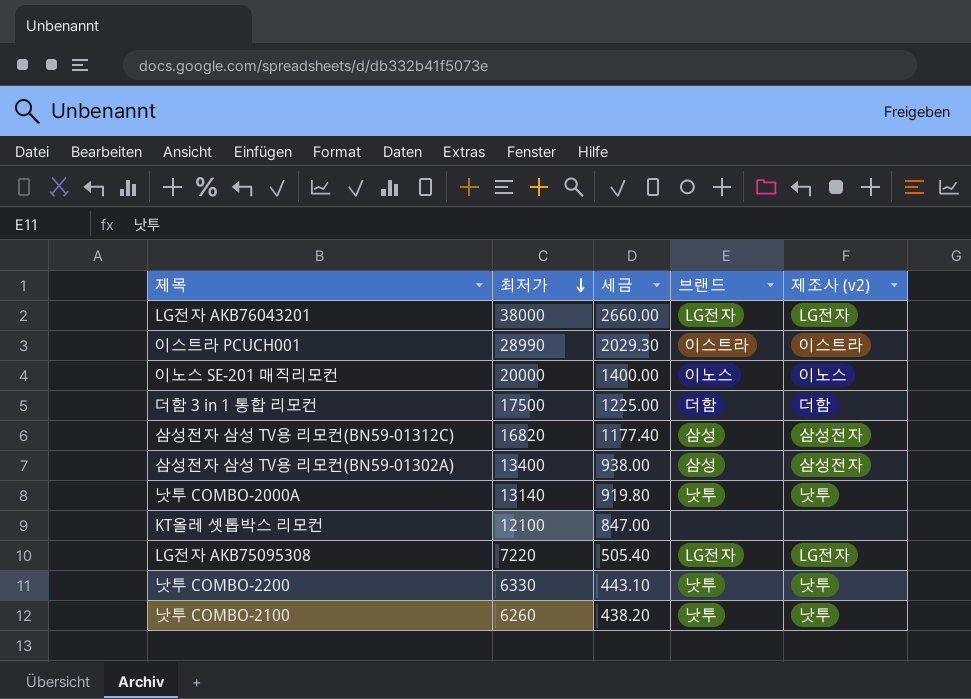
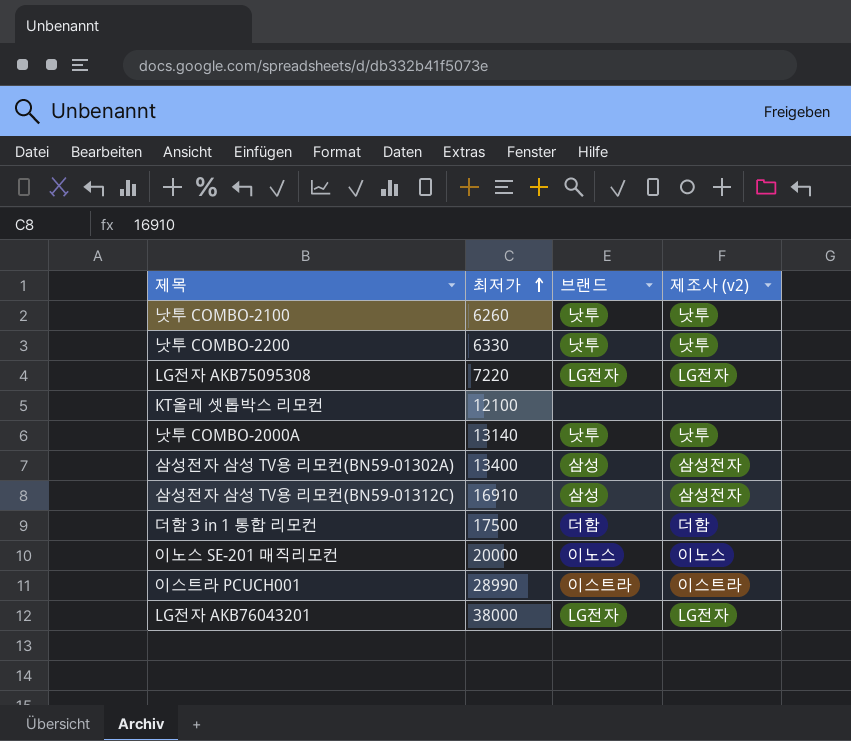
row order: 최저가 descending -> 최저가 ascending
column 세금 | formula: [최저가] * 0.07 -> none
삼성전자 삼성 TV용 리모컨(BN59-01312C) | 최저가: 16820 -> 16910

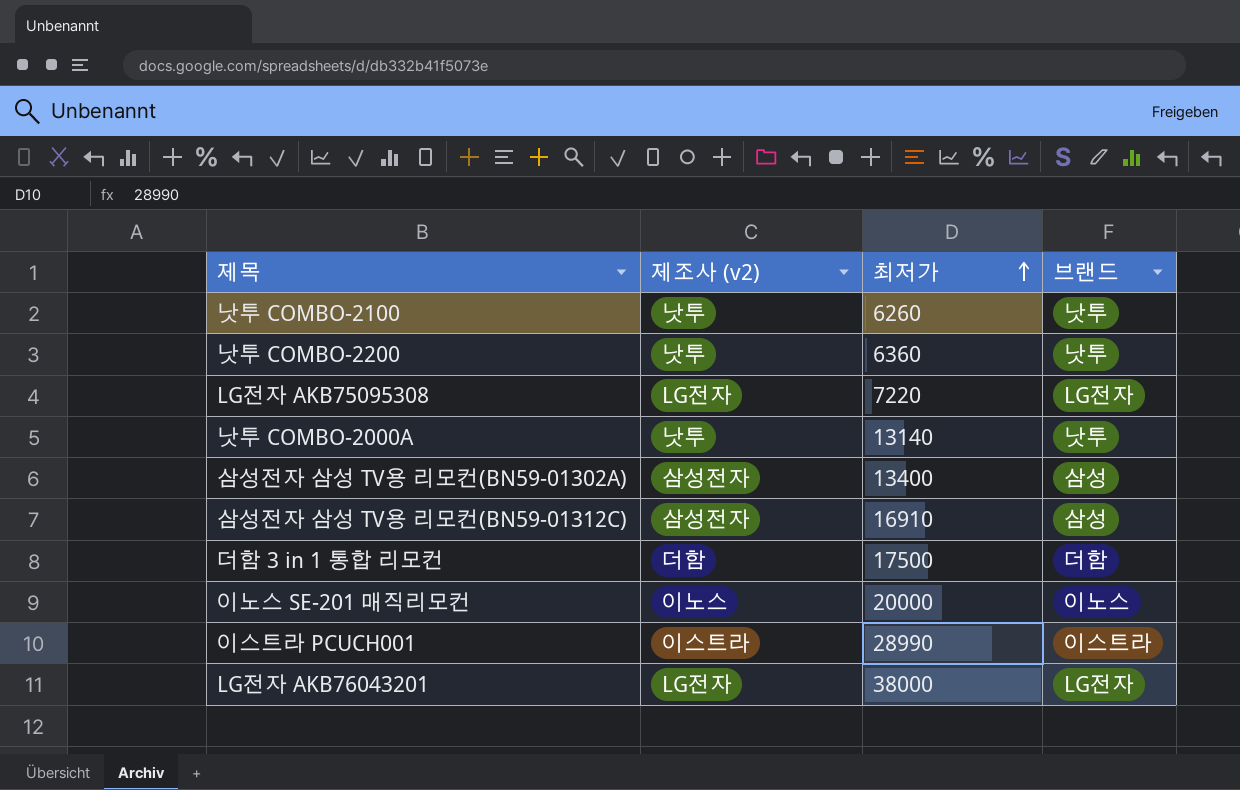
column 제조사 (v2) | position: 4 -> 2
row KT올레 셋톱박스 리모컨: 12100 | none | none -> none
낫투 COMBO-2200 | 최저가: 6330 -> 6360

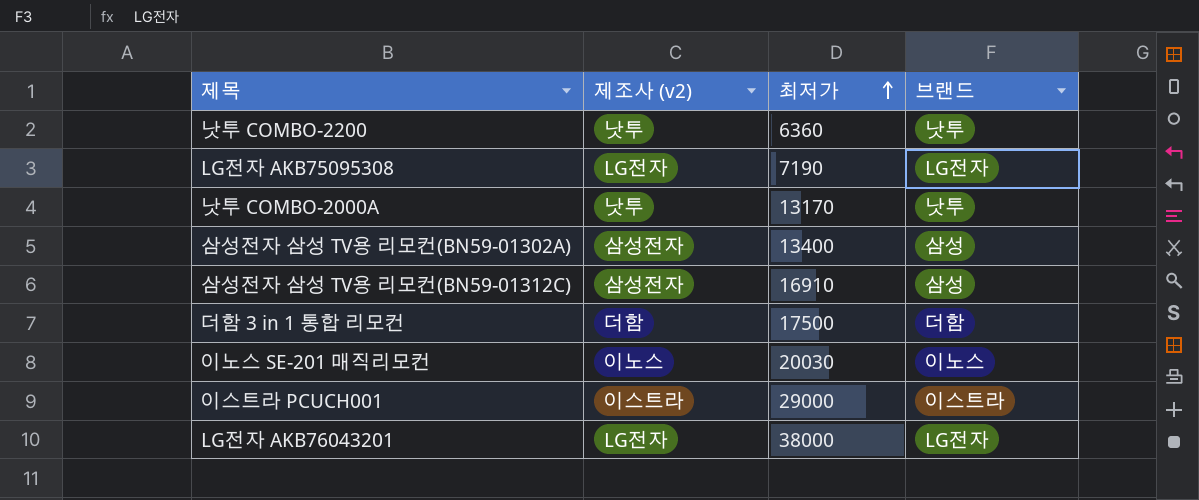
row 낫투 COMBO-2100: 낫투 | 6260 | 낫투 -> none
LG전자 AKB75095308 | 최저가: 7220 -> 7190
낫투 COMBO-2000A | 최저가: 13140 -> 13170
이노스 SE-201 매직리모컨 | 최저가: 20000 -> 20030
이스트라 PCUCH001 | 최저가: 28990 -> 29000

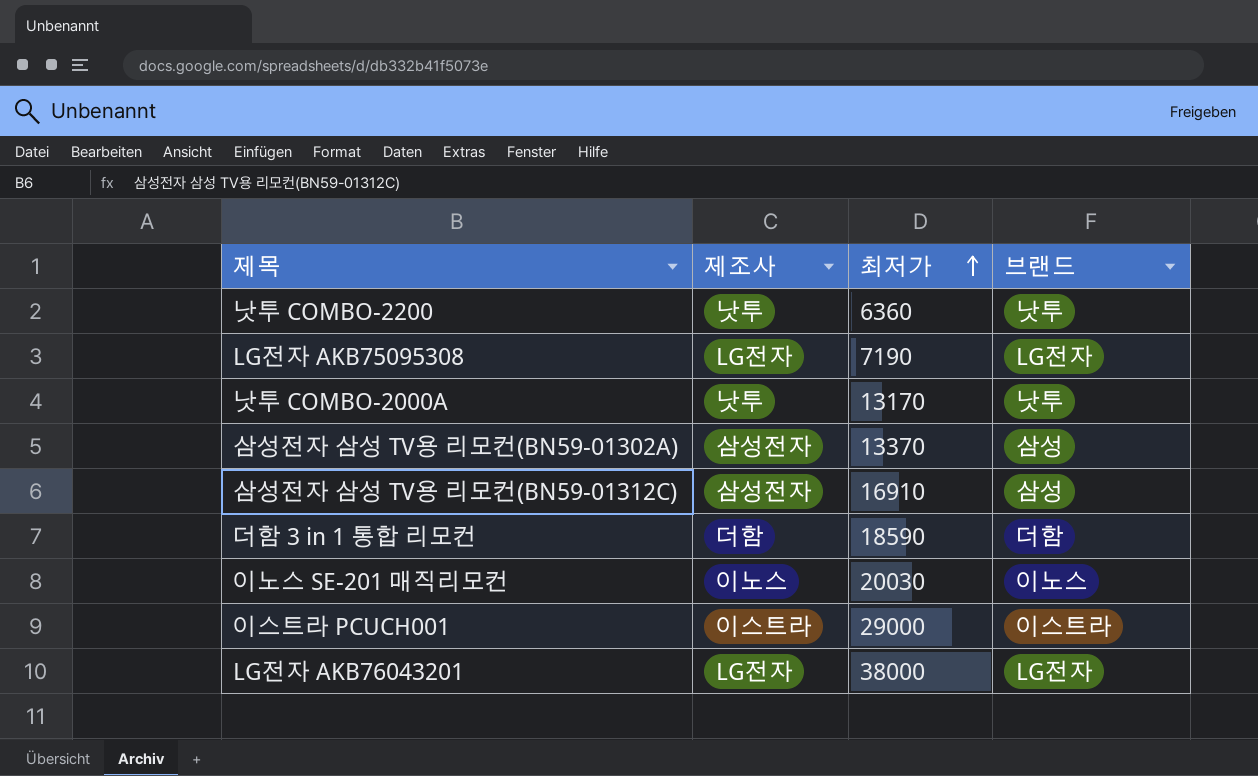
column name: 제조사 (v2) -> 제조사
삼성전자 삼성 TV용 리모컨(BN59-01302A) | 최저가: 13400 -> 13370
더함 3 in 1 통합 리모컨 | 최저가: 17500 -> 18590

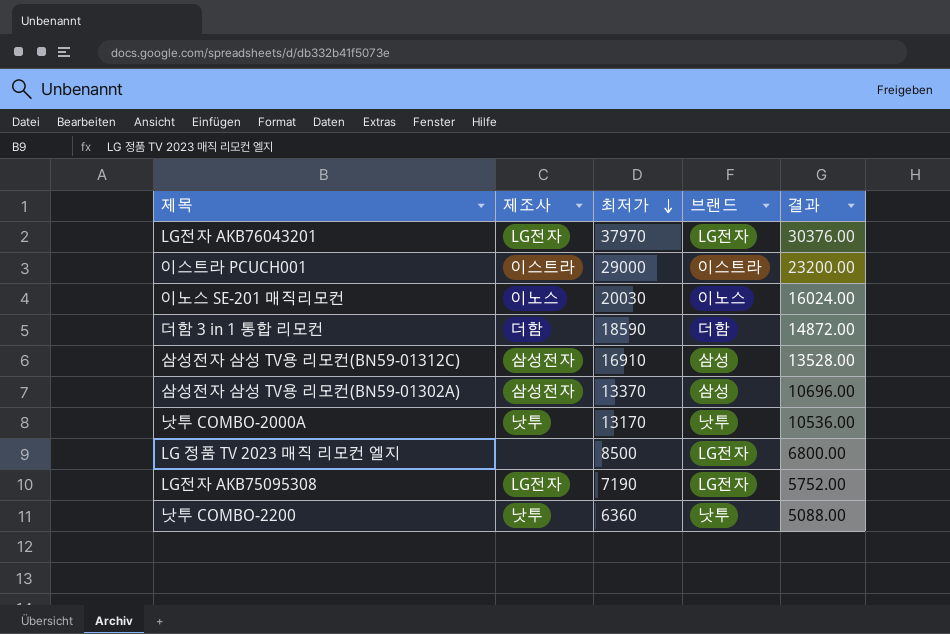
row order: 최저가 ascending -> 최저가 descending
column 결과 | formula: none -> [최저가] * 0.8
LG전자 AKB76043201 | 최저가: 38000 -> 37970
row LG 정품 TV 2023 매직 리모컨 엘지: none -> none | 8500 | LG전자 | 6800.00

